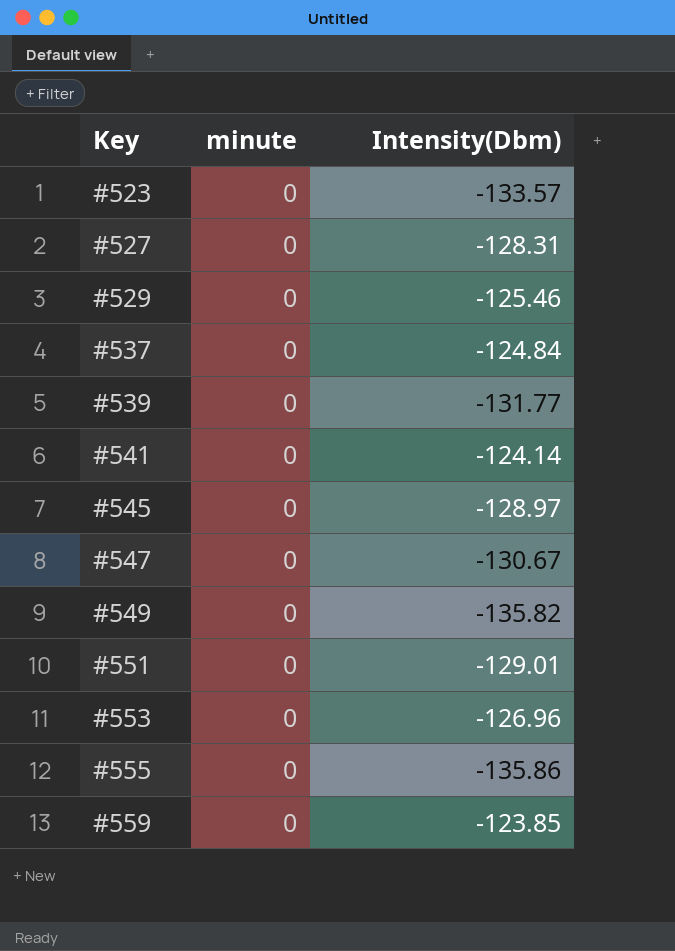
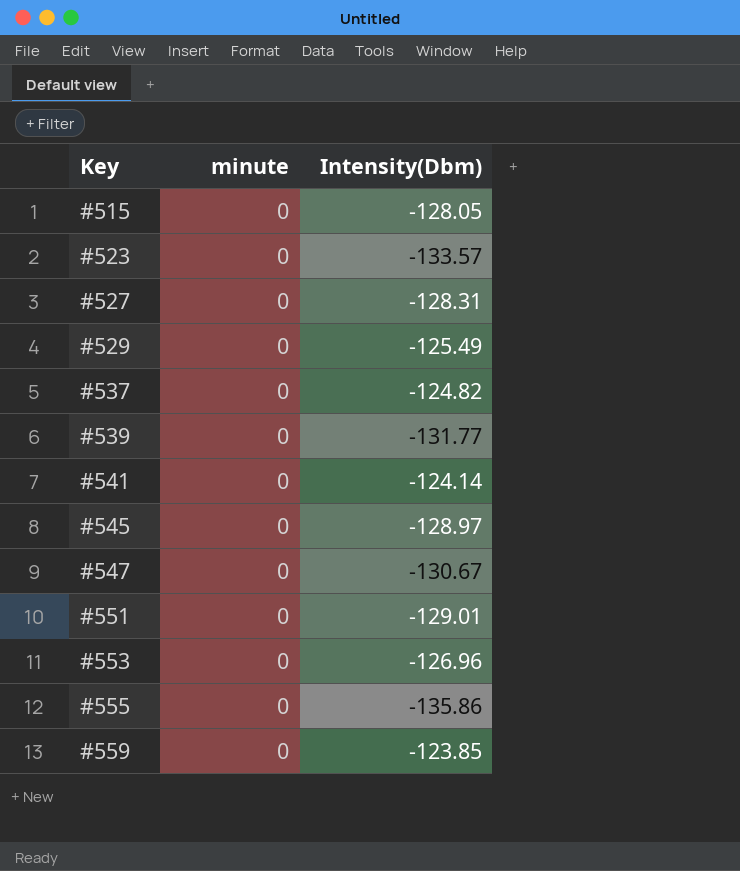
row #549: 0 | -135.82 -> none
row #515: none -> 0 | -128.05
#529 | Intensity(Dbm): -125.46 -> -125.49
#537 | Intensity(Dbm): -124.84 -> -124.82

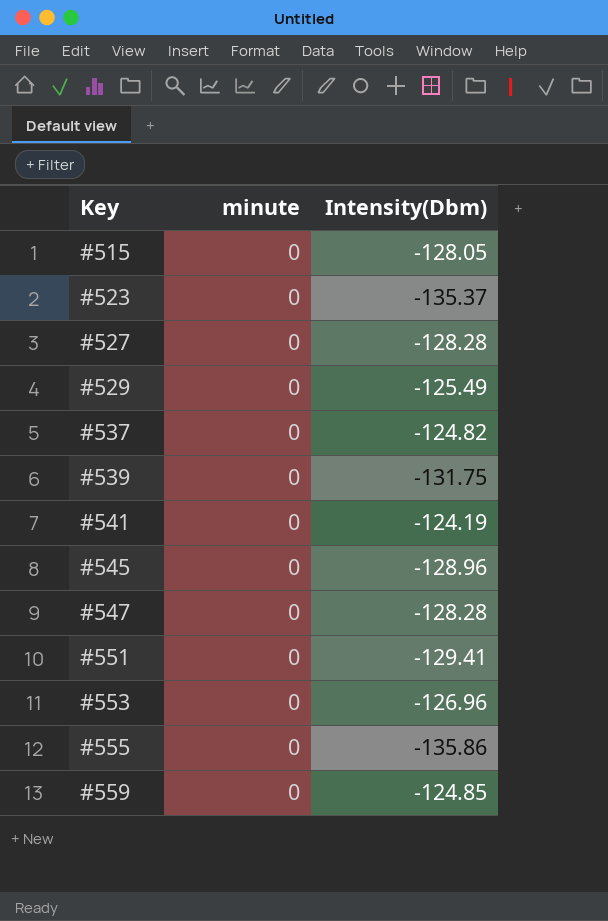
#523 | Intensity(Dbm): -133.57 -> -135.37
#527 | Intensity(Dbm): -128.31 -> -128.28
#539 | Intensity(Dbm): -131.77 -> -131.75
#541 | Intensity(Dbm): -124.14 -> -124.19
#545 | Intensity(Dbm): -128.97 -> -128.96
#547 | Intensity(Dbm): -130.67 -> -128.28
#551 | Intensity(Dbm): -129.01 -> -129.41
#559 | Intensity(Dbm): -123.85 -> -124.85

